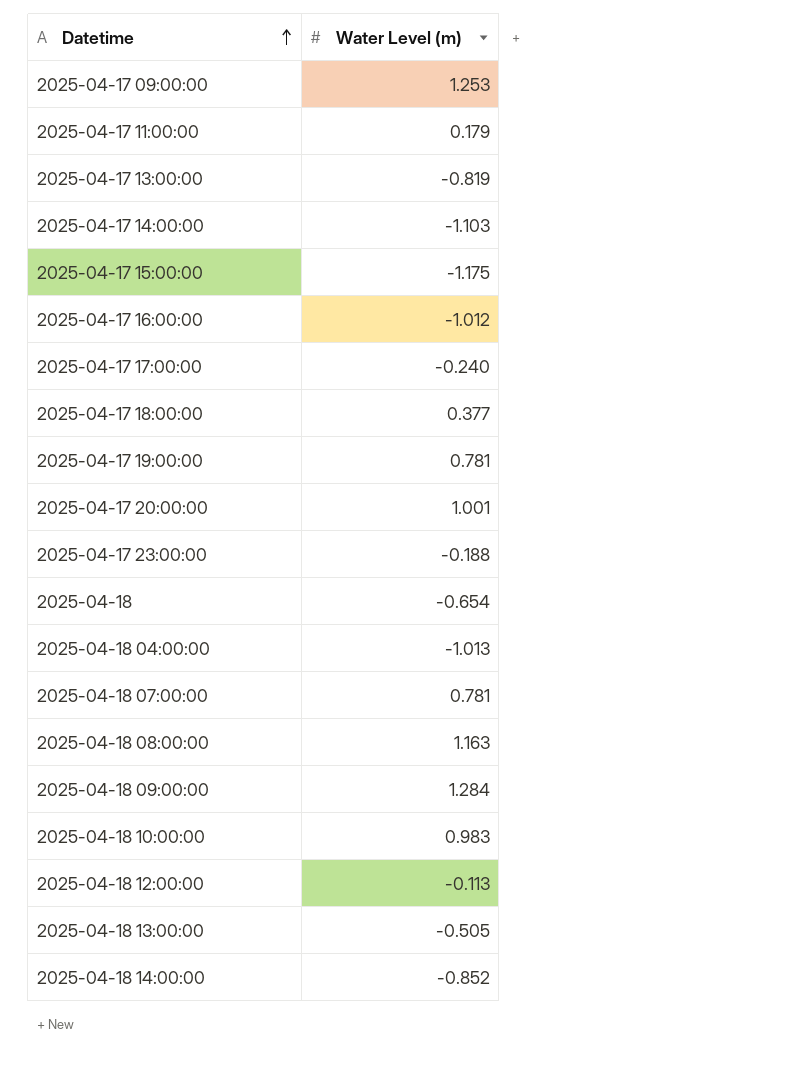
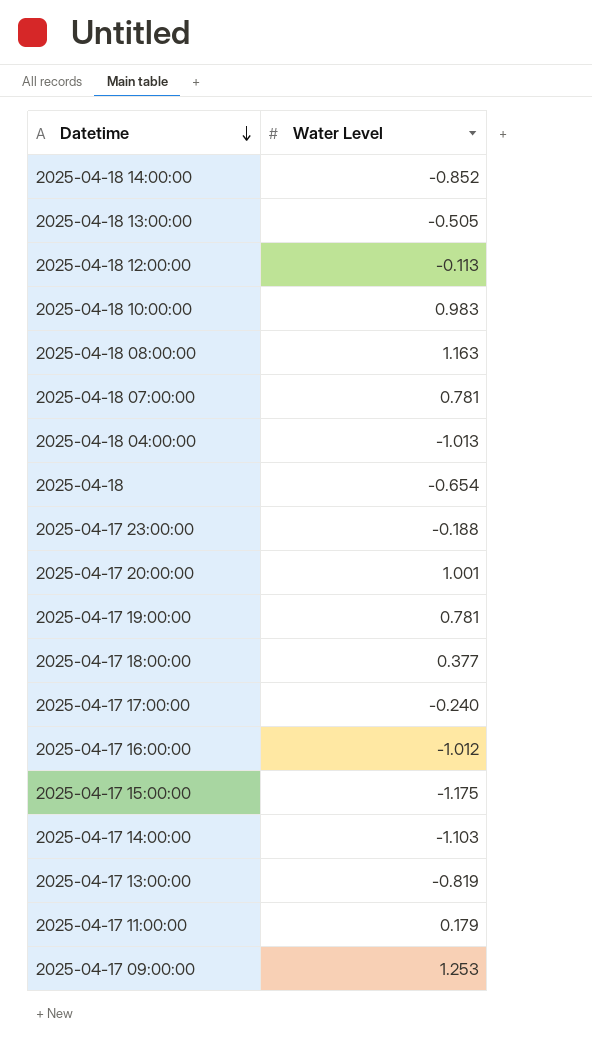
row order: Datetime ascending -> Datetime descending
column name: Water Level (m) -> Water Level
row 2025-04-18 09:00:00: 1.284 -> none

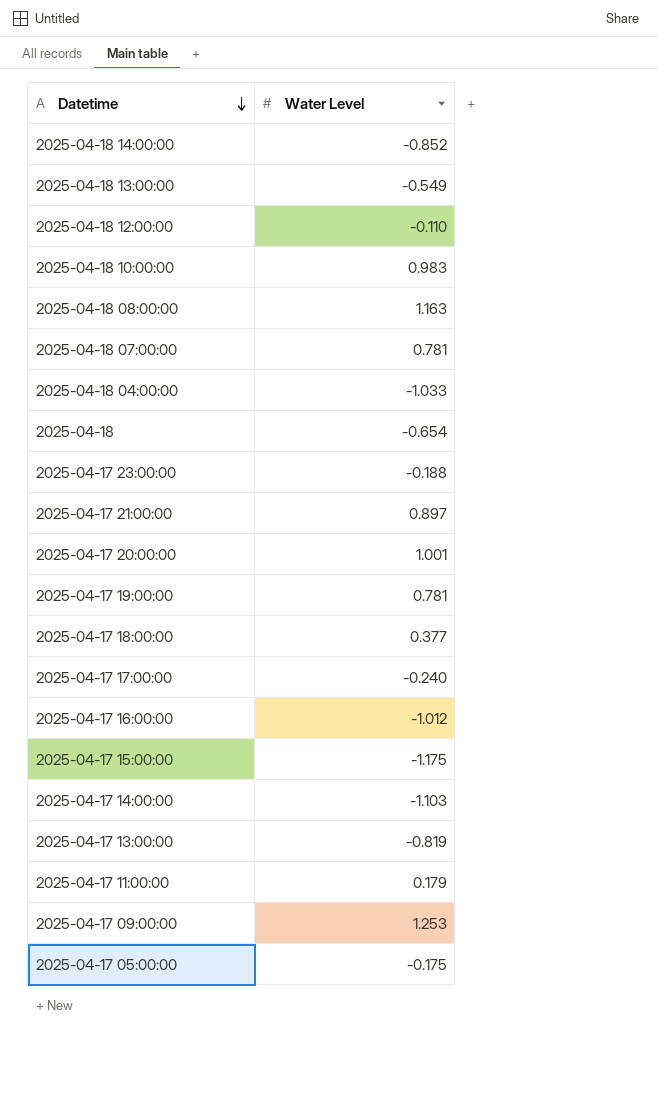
2025-04-18 13:00:00 | Water Level: -0.505 -> -0.549
2025-04-18 12:00:00 | Water Level: -0.113 -> -0.110
2025-04-18 04:00:00 | Water Level: -1.013 -> -1.033
row 2025-04-17 21:00:00: none -> 0.897
row 2025-04-17 05:00:00: none -> -0.175

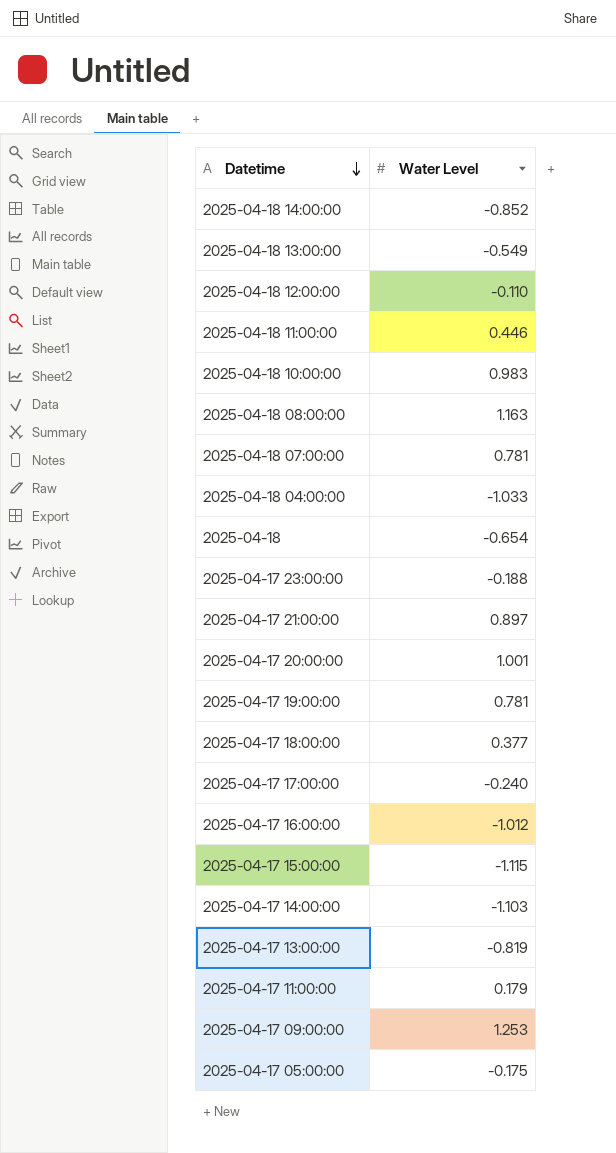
row 2025-04-18 11:00:00: none -> 0.446
2025-04-17 15:00:00 | Water Level: -1.175 -> -1.115

